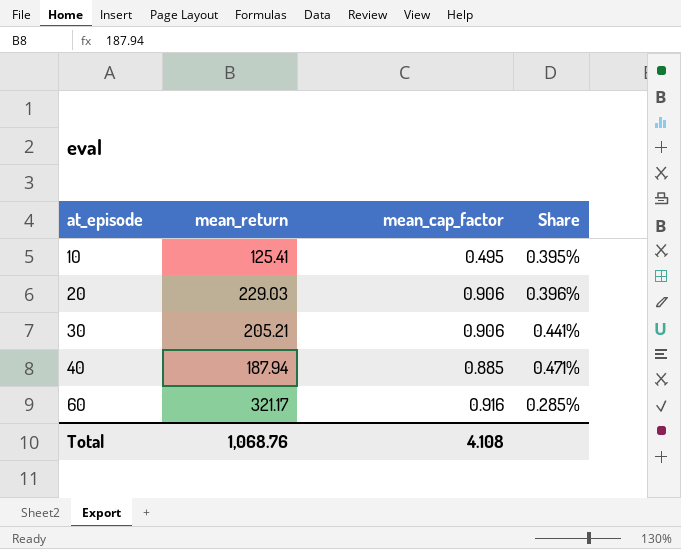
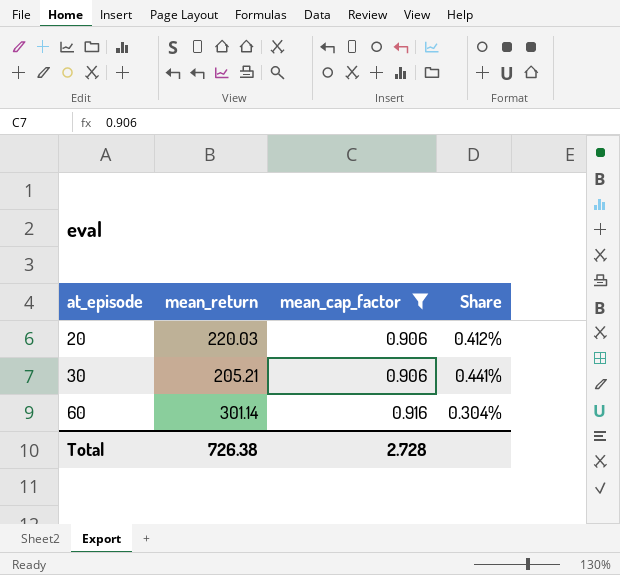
filter: none -> mean_cap_factor >= 0.906
20 | mean_return: 229.03 -> 220.03
20 | Share: 0.396% -> 0.412%
60 | mean_return: 321.17 -> 301.14
60 | Share: 0.285% -> 0.304%
Total | mean_return: 1,068.76 -> 726.38
Total | mean_cap_factor: 4.108 -> 2.728

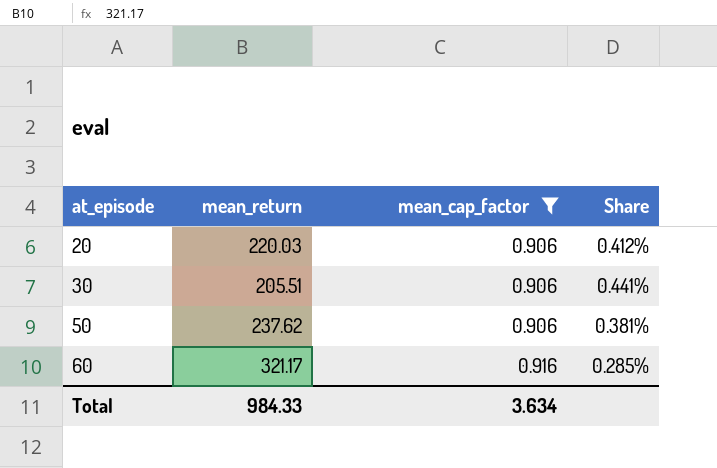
30 | mean_return: 205.21 -> 205.51
row 50: none -> 237.62 | 0.906 | 0.381%
60 | mean_return: 301.14 -> 321.17
60 | Share: 0.304% -> 0.285%
Total | mean_return: 726.38 -> 984.33
Total | mean_cap_factor: 2.728 -> 3.634

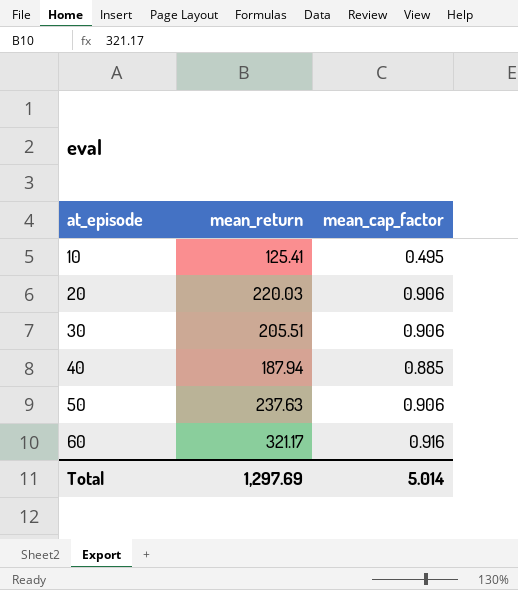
filter: mean_cap_factor >= 0.906 -> none
column Share | formula: [mean_cap_factor] / [mean_return] -> none
50 | mean_return: 237.62 -> 237.63
Total | mean_return: 984.33 -> 1,297.69
Total | mean_cap_factor: 3.634 -> 5.014

